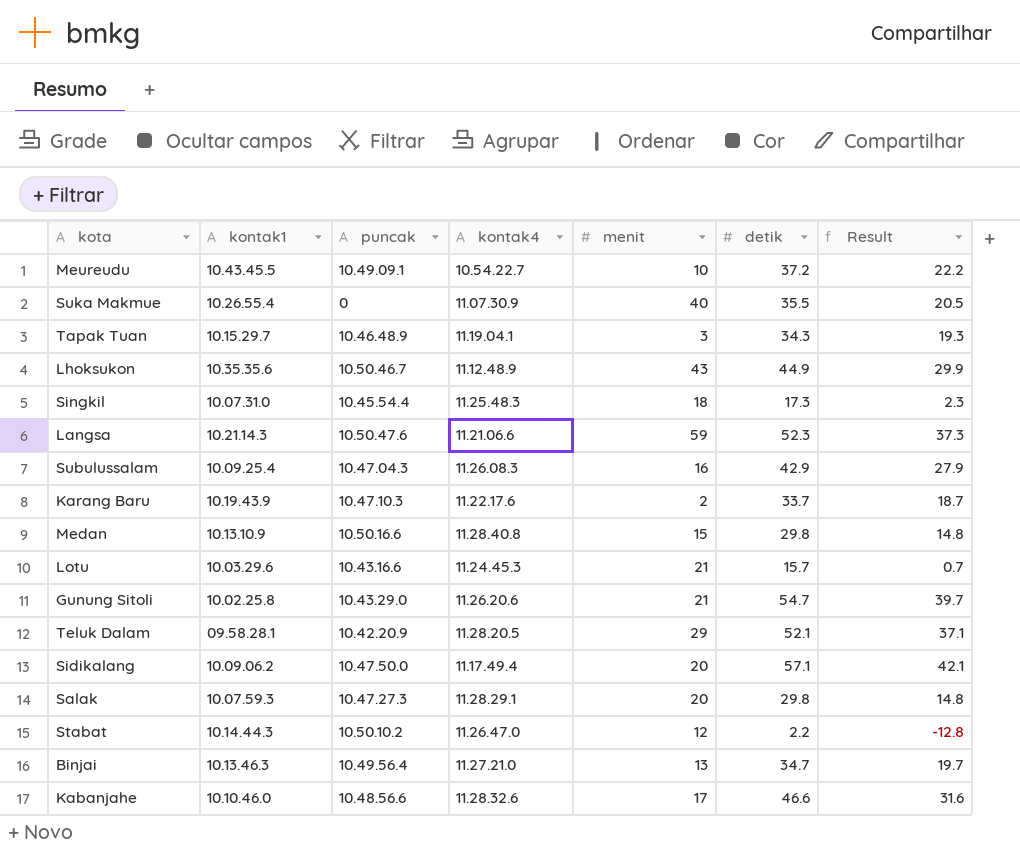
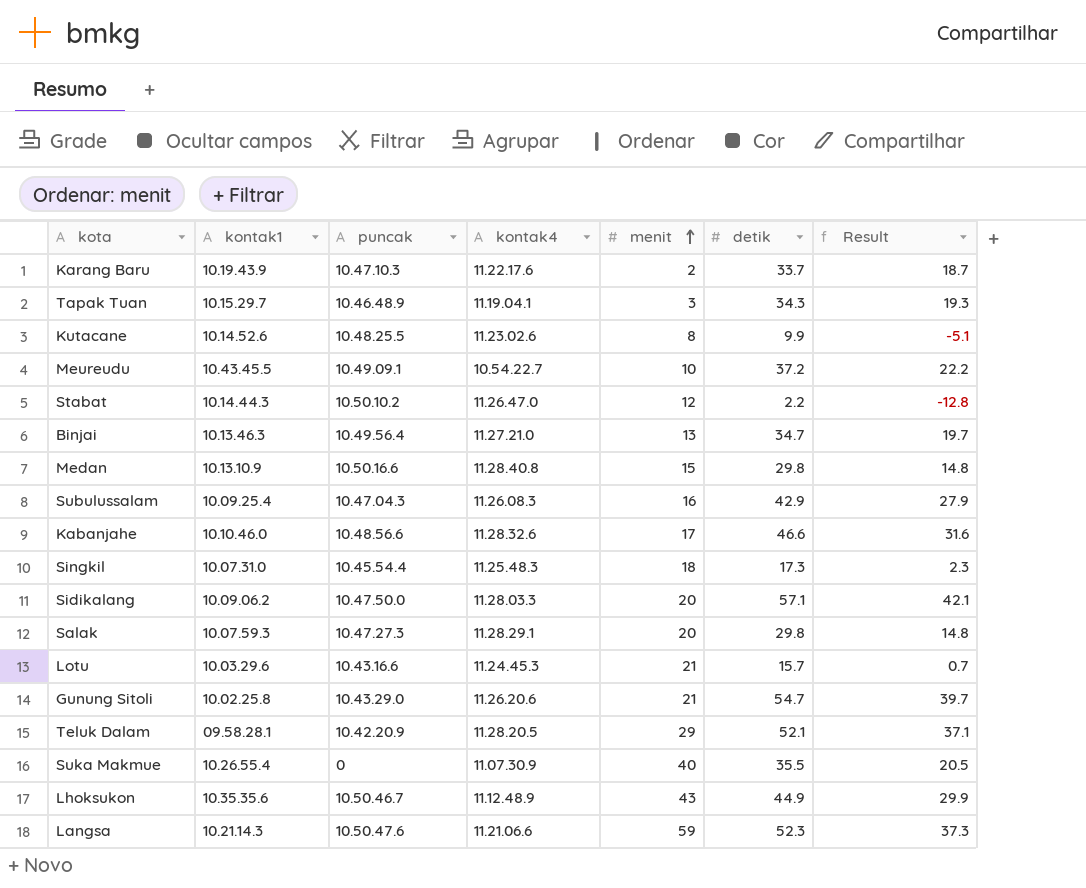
row order: none -> menit ascending
row Kutacane: none -> 10.14.52.6 | 10.48.25.5 | 11.23.02.6 | 8 | 9.9 | -5.1
Sidikalang | kontak4: 11.17.49.4 -> 11.28.03.3

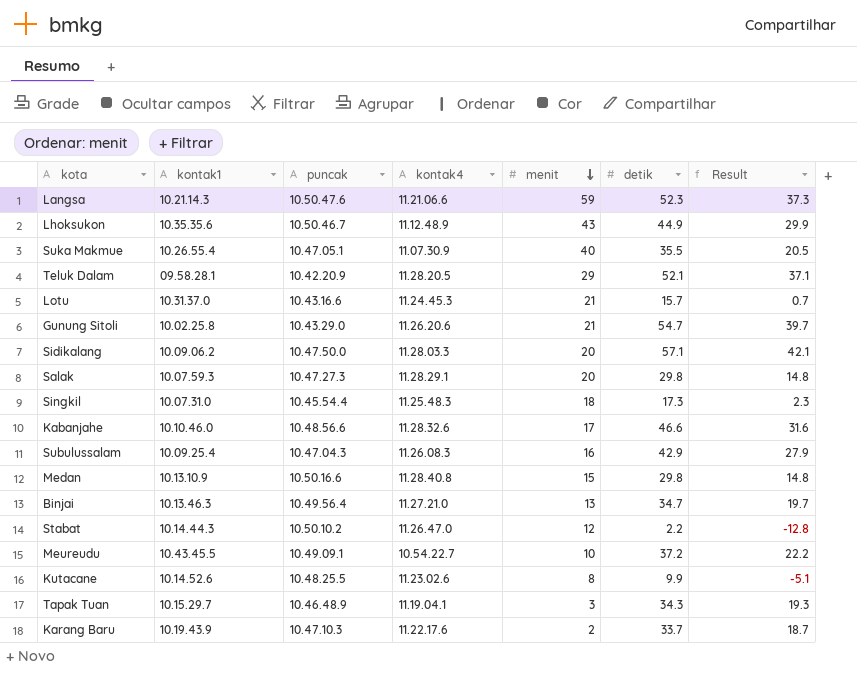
row order: menit ascending -> menit descending
Suka Makmue | puncak: 0 -> 10.47.05.1
Lotu | kontak1: 10.03.29.6 -> 10.31.37.0

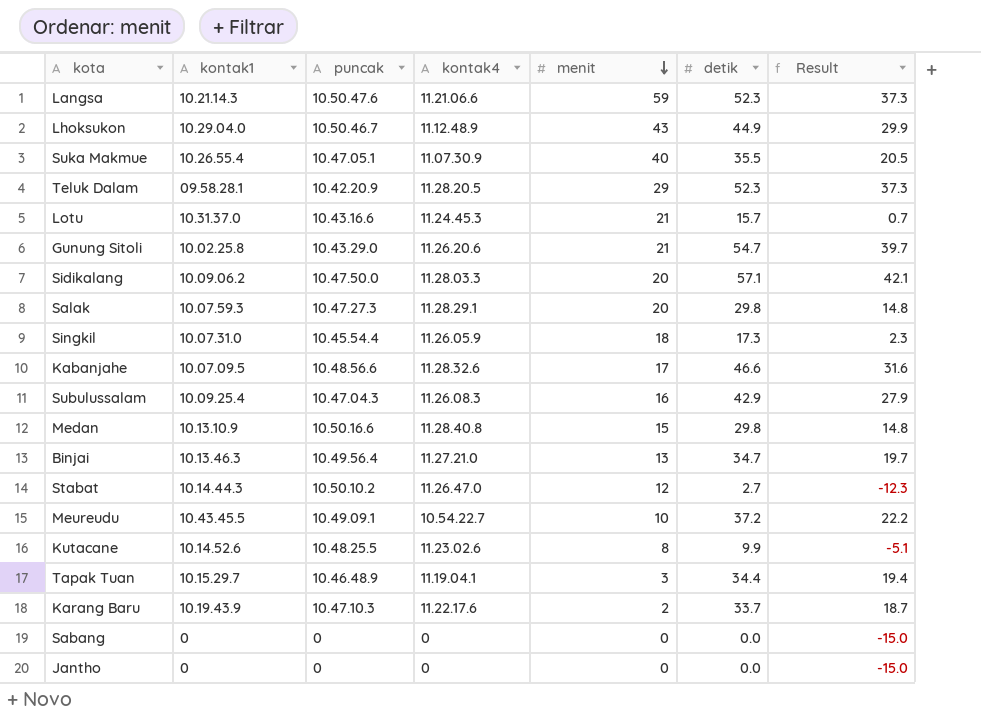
Lhoksukon | kontak1: 10.35.35.6 -> 10.29.04.0
Teluk Dalam | detik: 52.1 -> 52.3
Teluk Dalam | Result: 37.1 -> 37.3
Singkil | kontak4: 11.25.48.3 -> 11.26.05.9
Kabanjahe | kontak1: 10.10.46.0 -> 10.07.09.5
Stabat | detik: 2.2 -> 2.7
Stabat | Result: -12.8 -> -12.3
Tapak Tuan | detik: 34.3 -> 34.4
Tapak Tuan | Result: 19.3 -> 19.4
row Sabang: none -> 0 | 0 | 0 | 0 | 0.0 | -15.0
row Jantho: none -> 0 | 0 | 0 | 0 | 0.0 | -15.0

